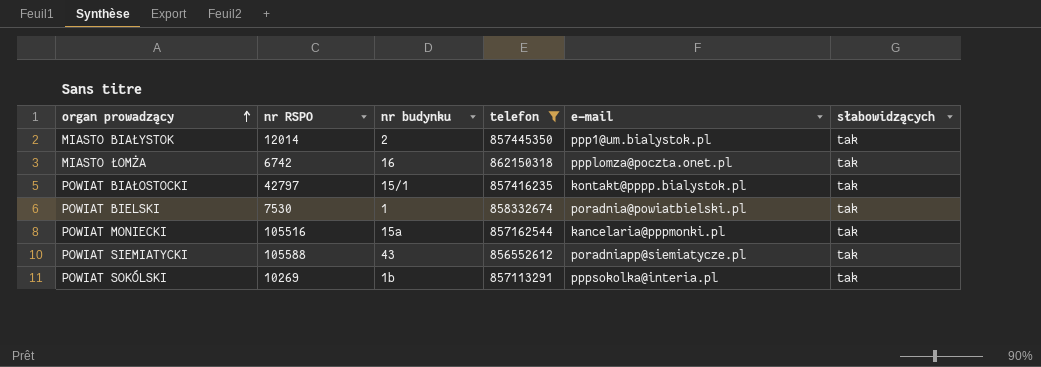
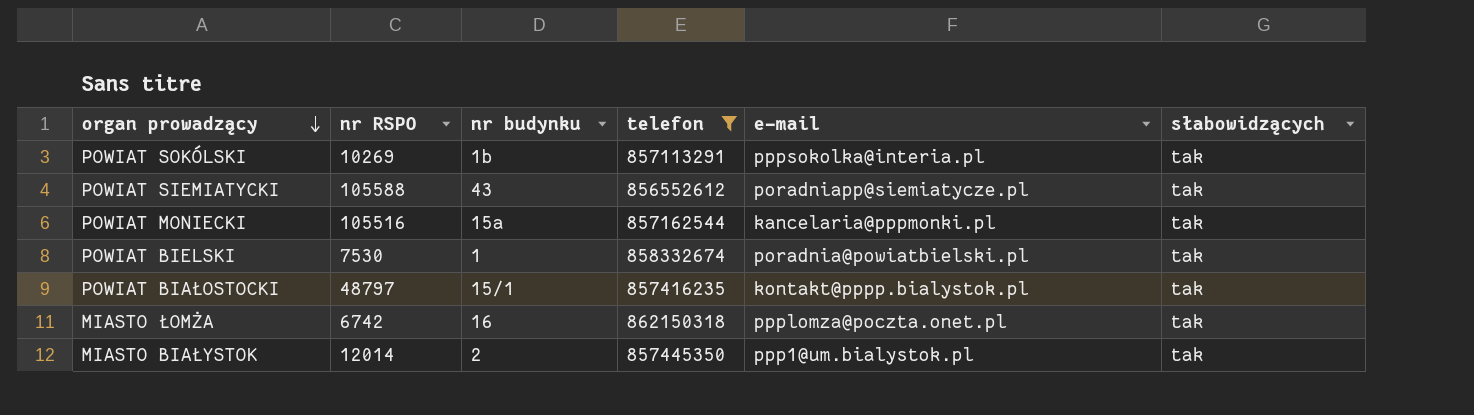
row order: organ prowadzący ascending -> organ prowadzący descending
POWIAT BIAŁOSTOCKI | nr RSPO: 42797 -> 48797

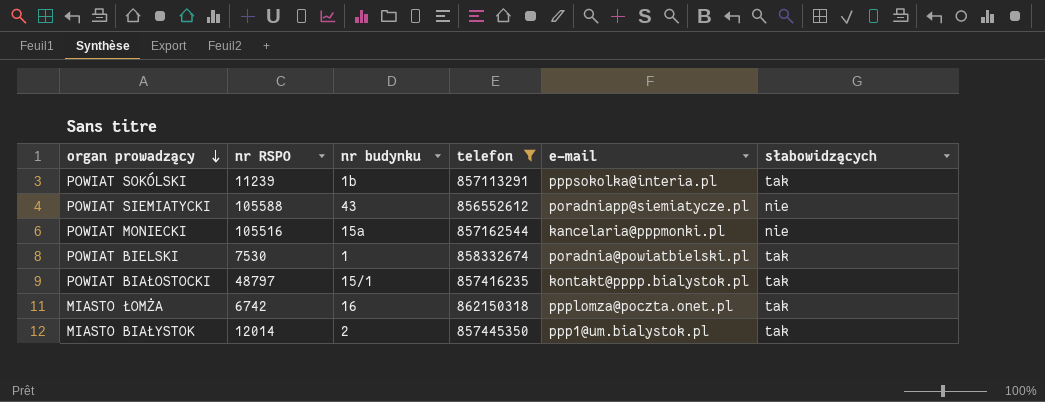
POWIAT SOKÓLSKI | nr RSPO: 10269 -> 11239
POWIAT SIEMIATYCKI | słabowidzących: tak -> nie
POWIAT MONIECKI | słabowidzących: tak -> nie

